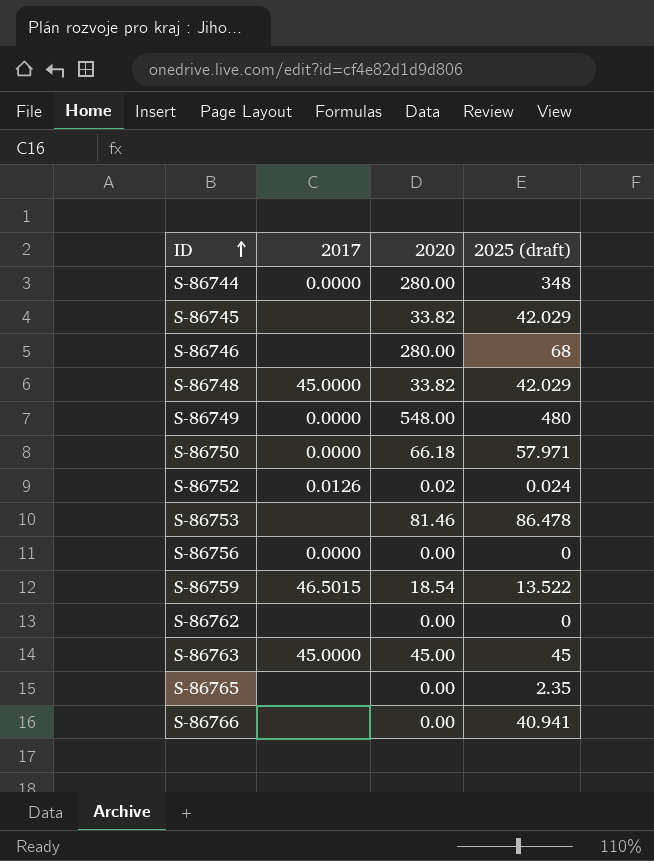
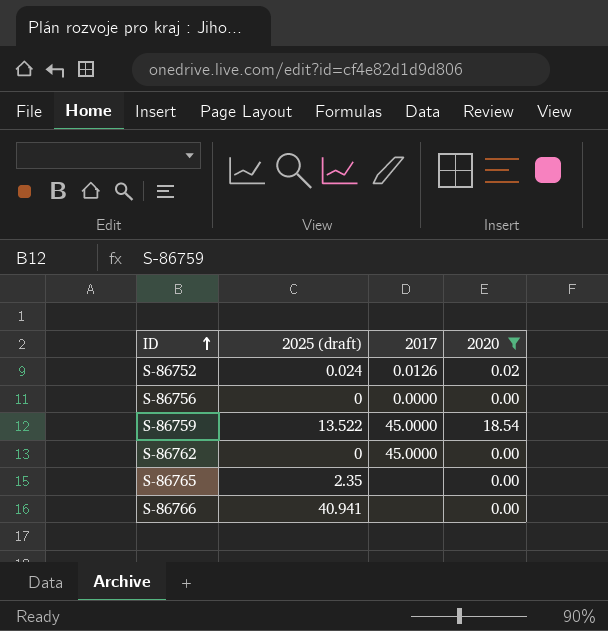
filter: none -> 2020 <= 18.54
column 2025 (draft) | position: 4 -> 2
S-86759 | 2017: 46.5015 -> 45.0000
S-86762 | 2017: none -> 45.0000

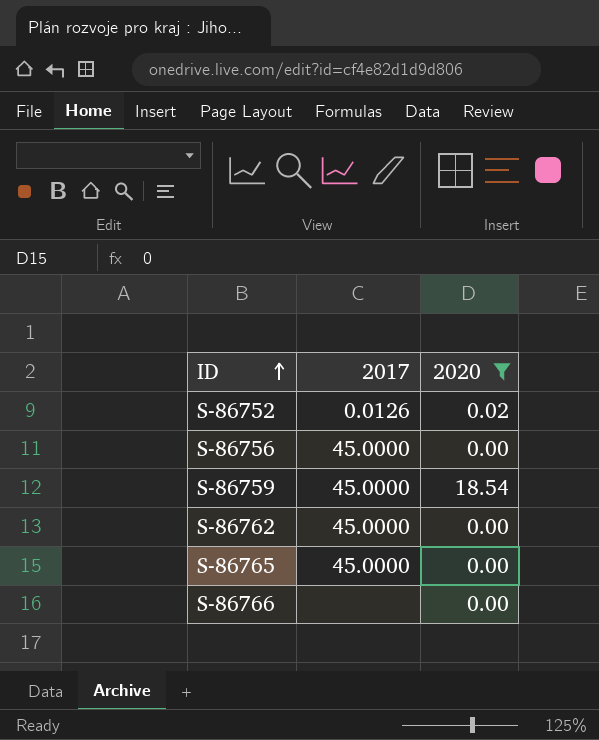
column 2025 (draft) | position: 2 -> none
S-86756 | 2017: 0.0000 -> 45.0000
S-86765 | 2017: none -> 45.0000

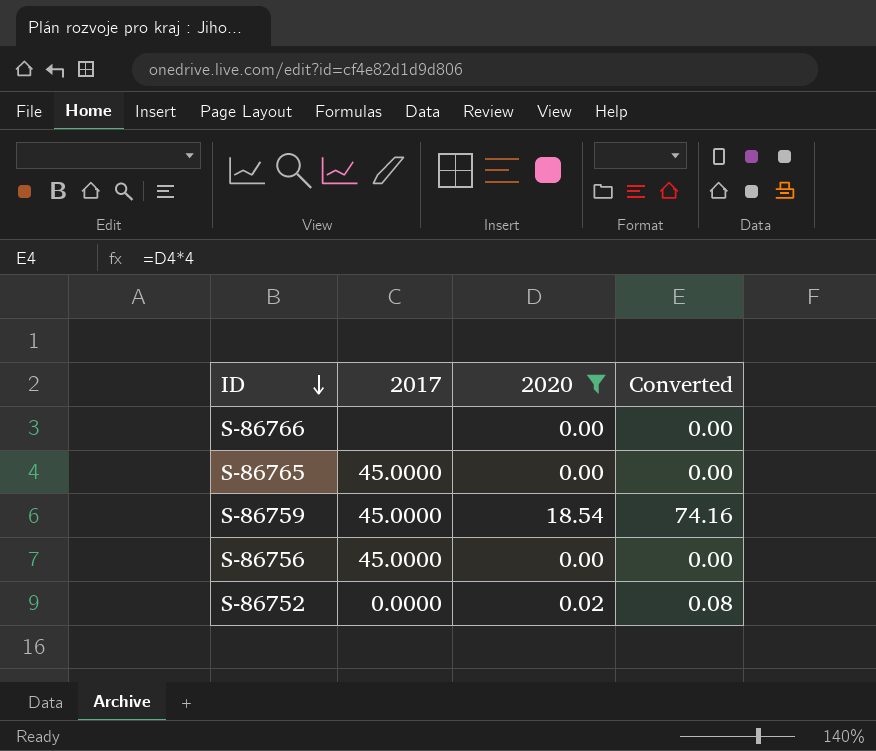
row order: ID ascending -> ID descending
column Converted | formula: none -> [2020] * 4
row S-86762: 45.0000 | 0.00 -> none
S-86752 | 2017: 0.0126 -> 0.0000

